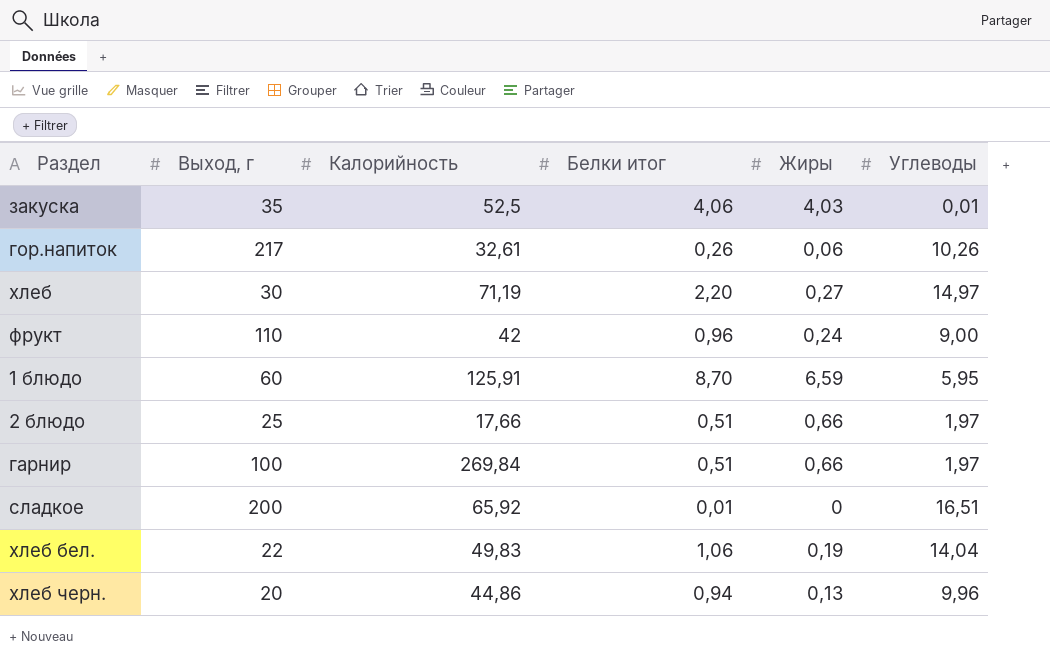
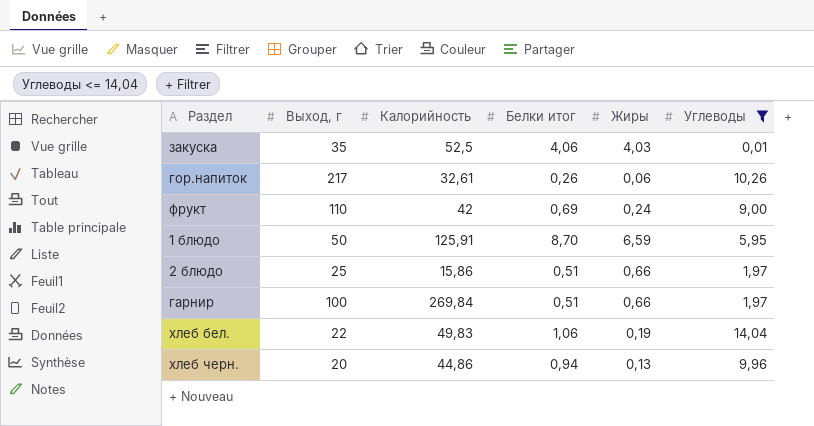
filter: none -> Углеводы <= 14,04
фрукт | Белки итог: 0,96 -> 0,69
1 блюдо | Выход, г: 60 -> 50
2 блюдо | Калорийность: 17,66 -> 15,86

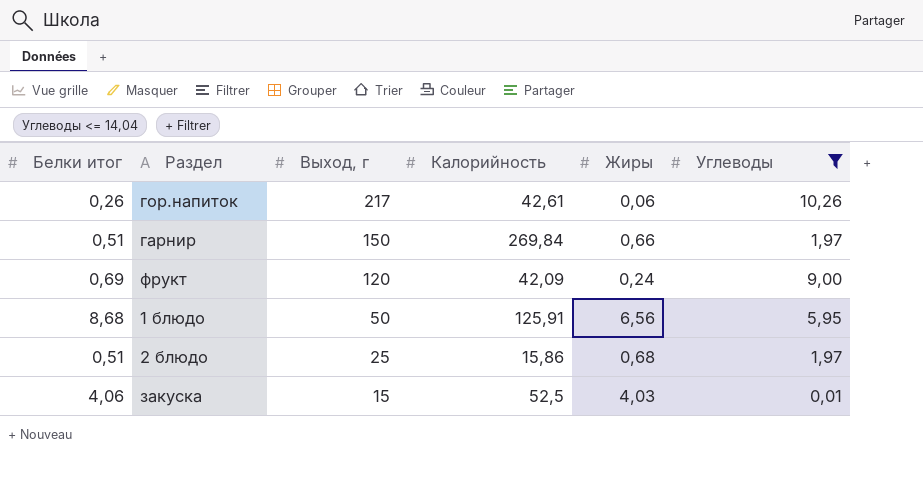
row order: none -> Выход, г descending
column Белки итог | position: 4 -> 1
row хлеб бел.: 22 | 49,83 | 1,06 | 0,19 | 14,04 -> none
row хлеб черн.: 20 | 44,86 | 0,94 | 0,13 | 9,96 -> none
гор.напиток | Калорийность: 32,61 -> 42,61
гарнир | Выход, г: 100 -> 150
фрукт | Выход, г: 110 -> 120
фрукт | Калорийность: 42 -> 42,09
1 блюдо | Белки итог: 8,70 -> 8,68
1 блюдо | Жиры: 6,59 -> 6,56
2 блюдо | Жиры: 0,66 -> 0,68
закуска | Выход, г: 35 -> 15

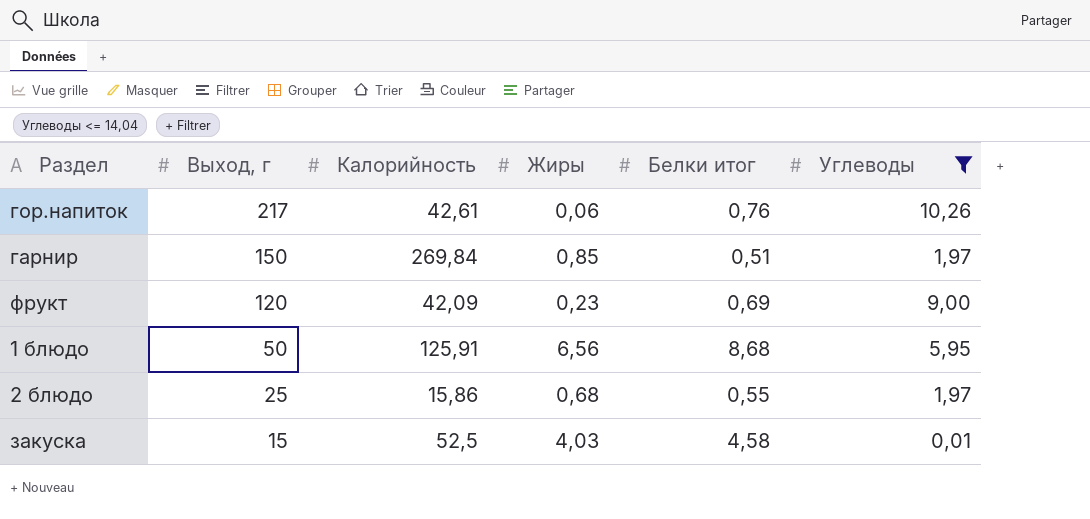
column Белки итог | position: 1 -> 5
гор.напиток | Белки итог: 0,26 -> 0,76
гарнир | Жиры: 0,66 -> 0,85
фрукт | Жиры: 0,24 -> 0,23
2 блюдо | Белки итог: 0,51 -> 0,55
закуска | Белки итог: 4,06 -> 4,58

